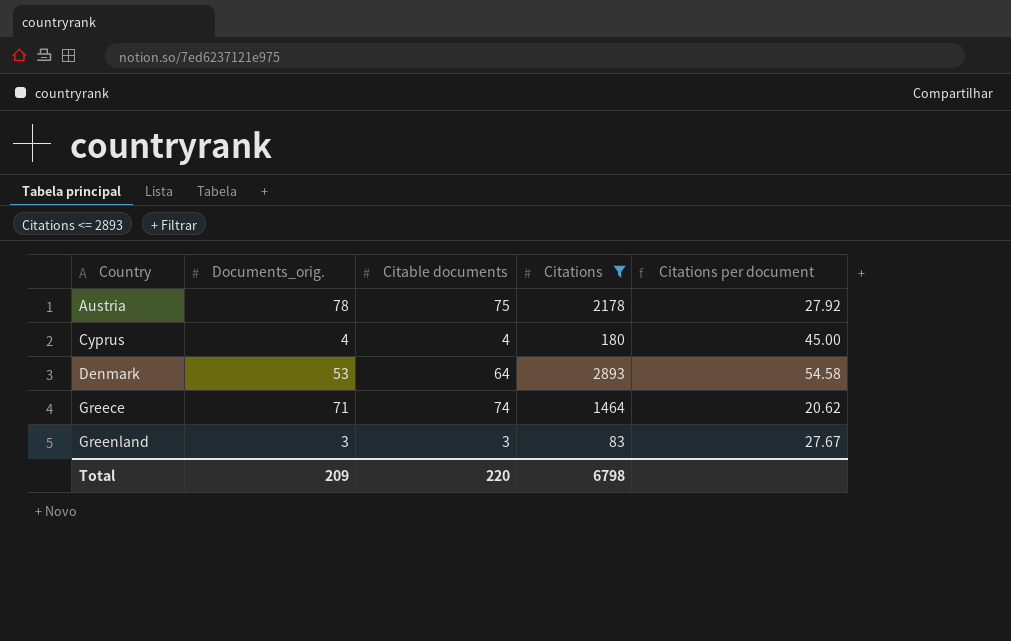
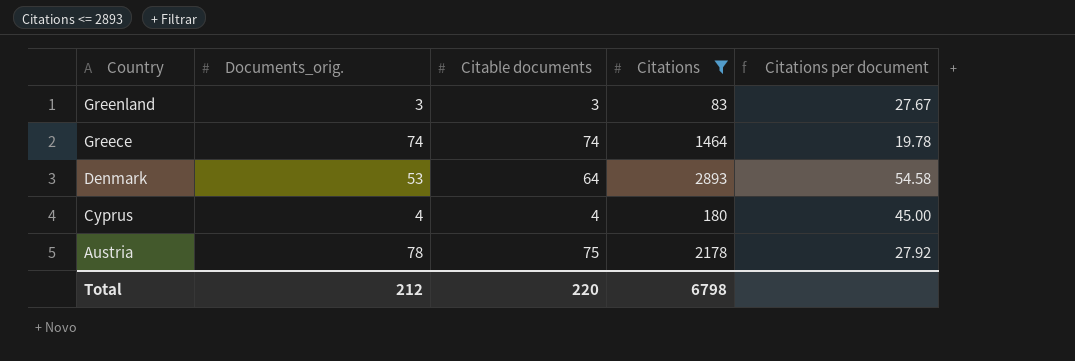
row order: Country ascending -> Country descending
Greece | Documents_orig.: 71 -> 74
Greece | Citations per document: 20.62 -> 19.78
Total | Documents_orig.: 209 -> 212

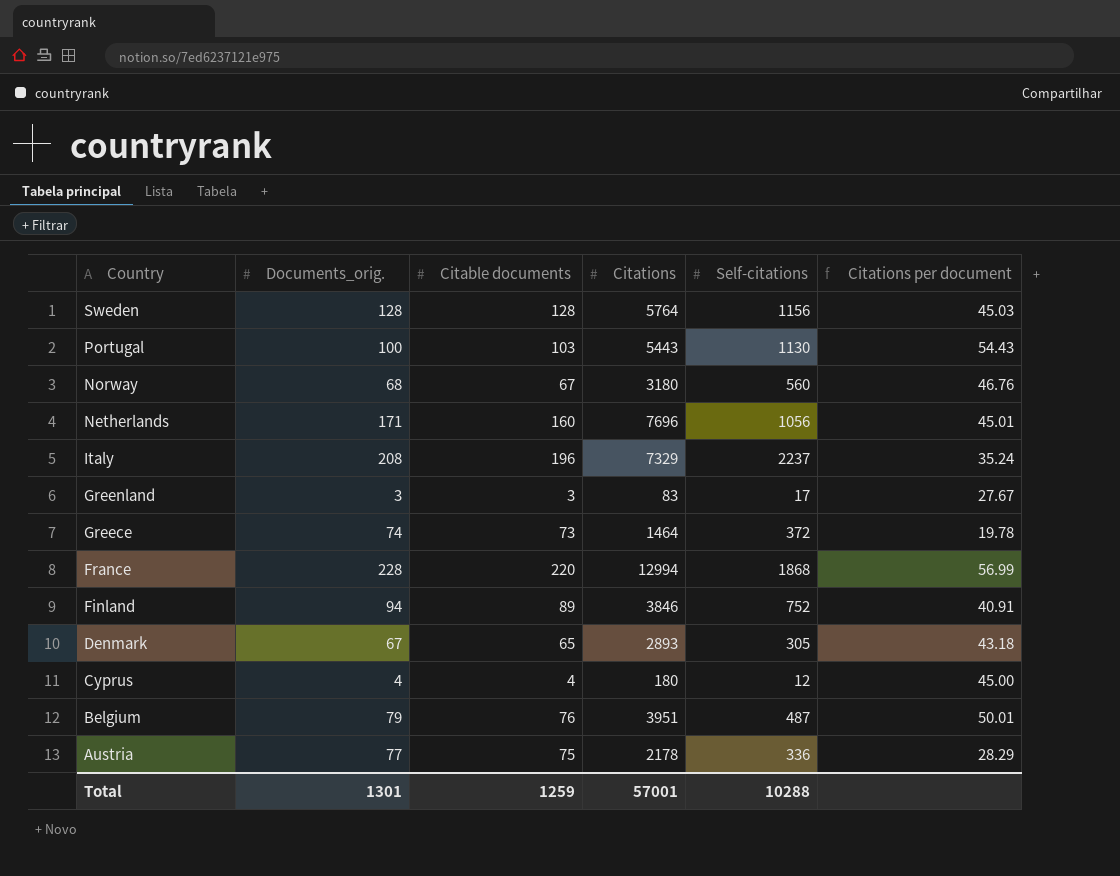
filter: Citations <= 2893 -> none
column Self-citations | position: none -> 5
Greece | Citable documents: 74 -> 73
Denmark | Documents_orig.: 53 -> 67
Denmark | Citable documents: 64 -> 65
Denmark | Citations per document: 54.58 -> 43.18
Austria | Documents_orig.: 78 -> 77
Austria | Citations per document: 27.92 -> 28.29
Total | Documents_orig.: 212 -> 1301
Total | Citable documents: 220 -> 1259
Total | Citations: 6798 -> 57001

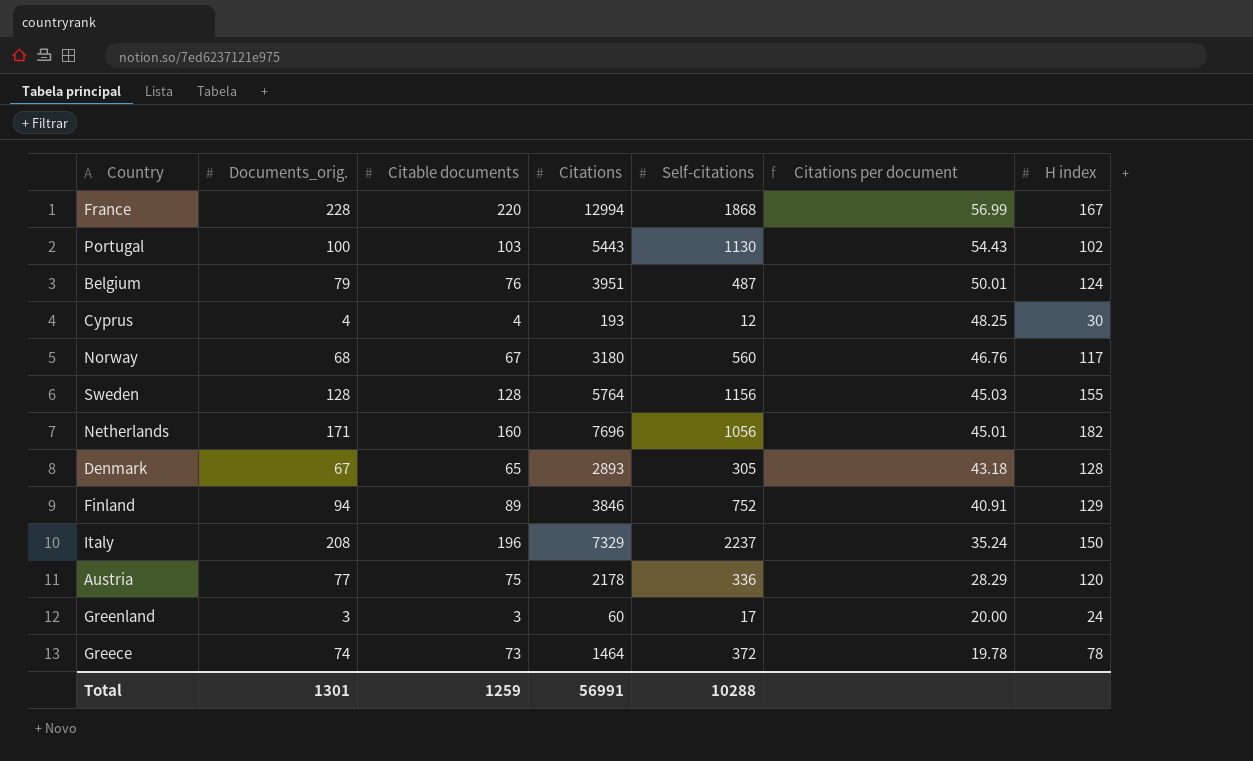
row order: Country descending -> Citations per document descending
column H index | position: none -> 7
Cyprus | Citations: 180 -> 193
Cyprus | Citations per document: 45.00 -> 48.25
Greenland | Citations: 83 -> 60
Greenland | Citations per document: 27.67 -> 20.00
Total | Citations: 57001 -> 56991

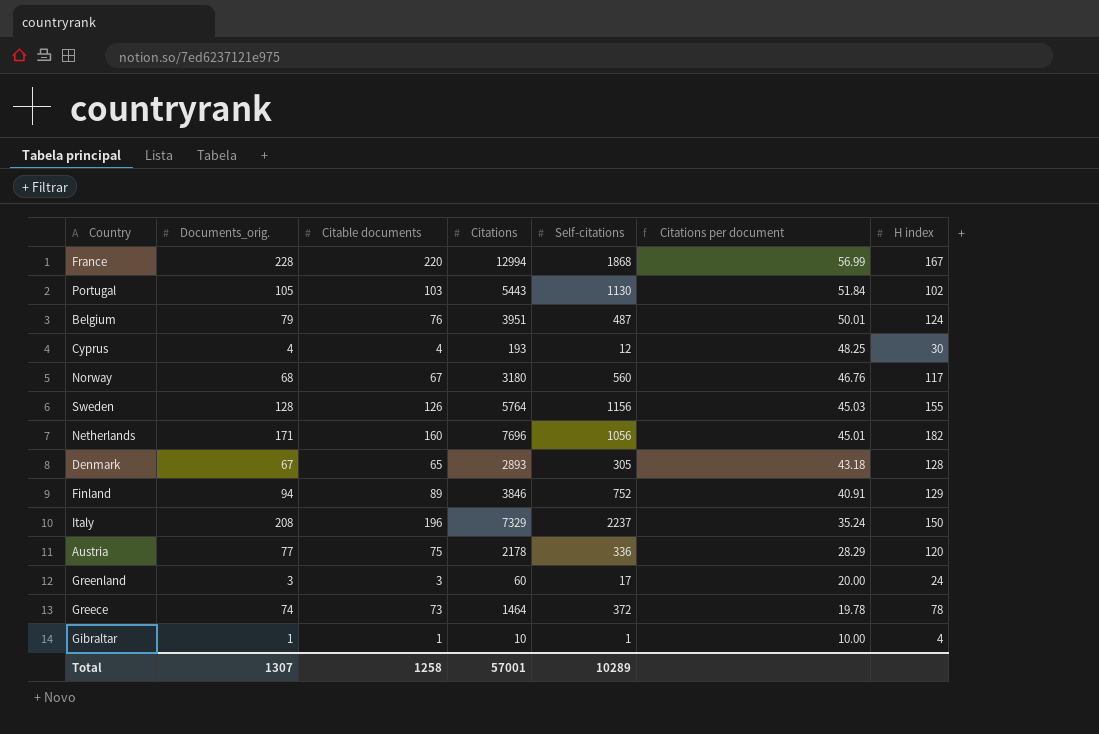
Portugal | Documents_orig.: 100 -> 105
Portugal | Citations per document: 54.43 -> 51.84
Sweden | Citable documents: 128 -> 126
row Gibraltar: none -> 1 | 1 | 10 | 1 | 10.00 | 4
Total | Documents_orig.: 1301 -> 1307
Total | Citable documents: 1259 -> 1258
Total | Citations: 56991 -> 57001
Total | Self-citations: 10288 -> 10289

